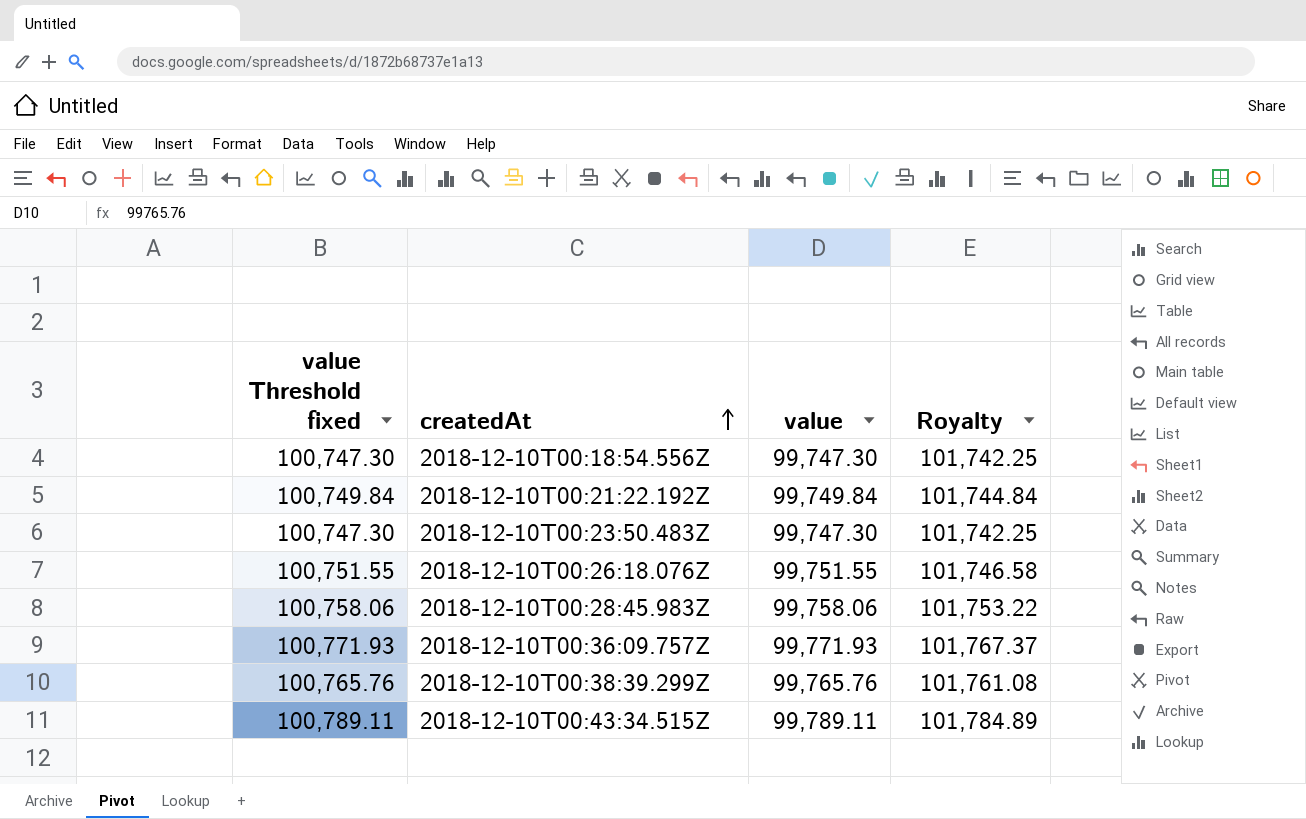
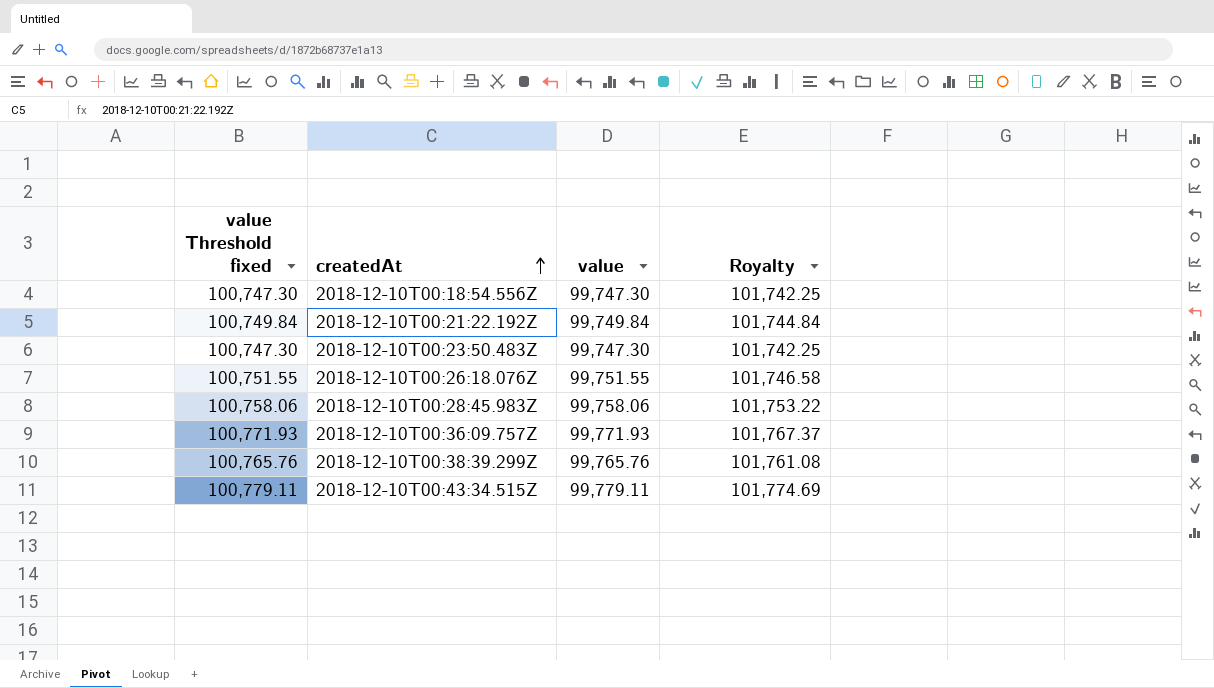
2018-12-10T00:43:34.515Z | value Threshold fixed: 100,789.11 -> 100,779.11
2018-12-10T00:43:34.515Z | value: 99,789.11 -> 99,779.11
2018-12-10T00:43:34.515Z | Royalty: 101,784.89 -> 101,774.69

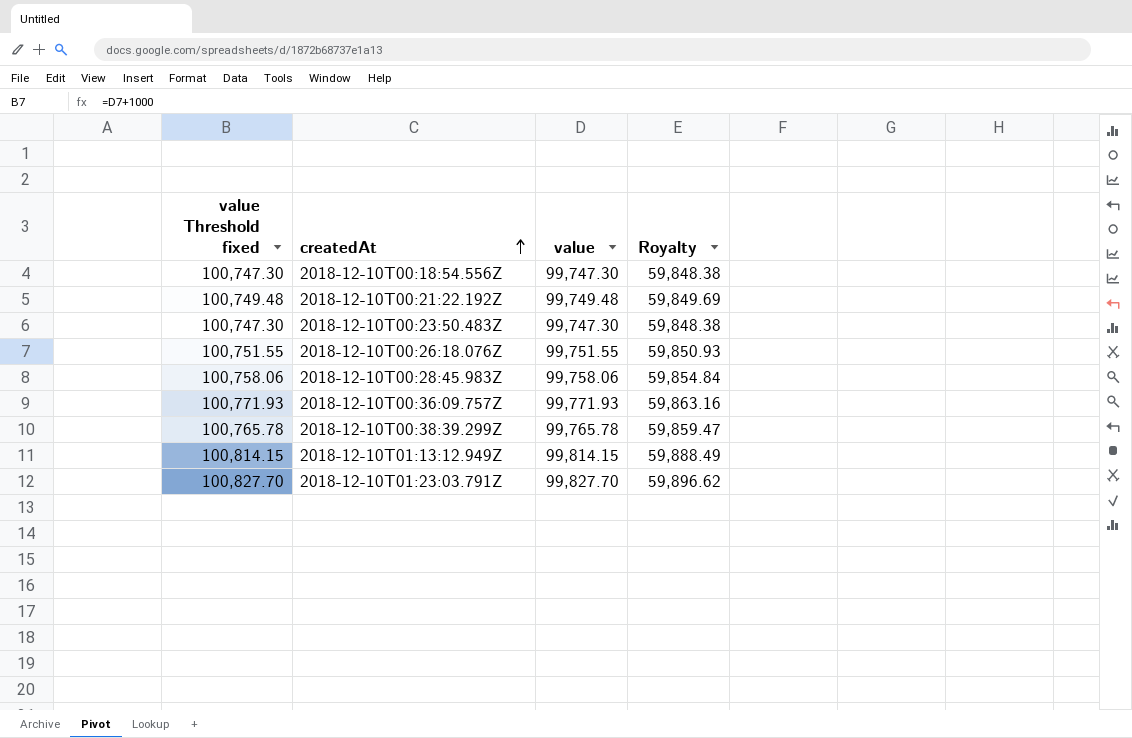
column Royalty | formula: [value] * 1.02 -> [value] * 0.6
row 2018-12-10T00:43:34.515Z: 100,779.11 | 99,779.11 | 101,774.69 -> none
2018-12-10T00:21:22.192Z | value Threshold fixed: 100,749.84 -> 100,749.48
2018-12-10T00:21:22.192Z | value: 99,749.84 -> 99,749.48
2018-12-10T00:38:39.299Z | value Threshold fixed: 100,765.76 -> 100,765.78
2018-12-10T00:38:39.299Z | value: 99,765.76 -> 99,765.78
row 2018-12-10T01:13:12.949Z: none -> 100,814.15 | 99,814.15 | 59,888.49
row 2018-12-10T01:23:03.791Z: none -> 100,827.70 | 99,827.70 | 59,896.62

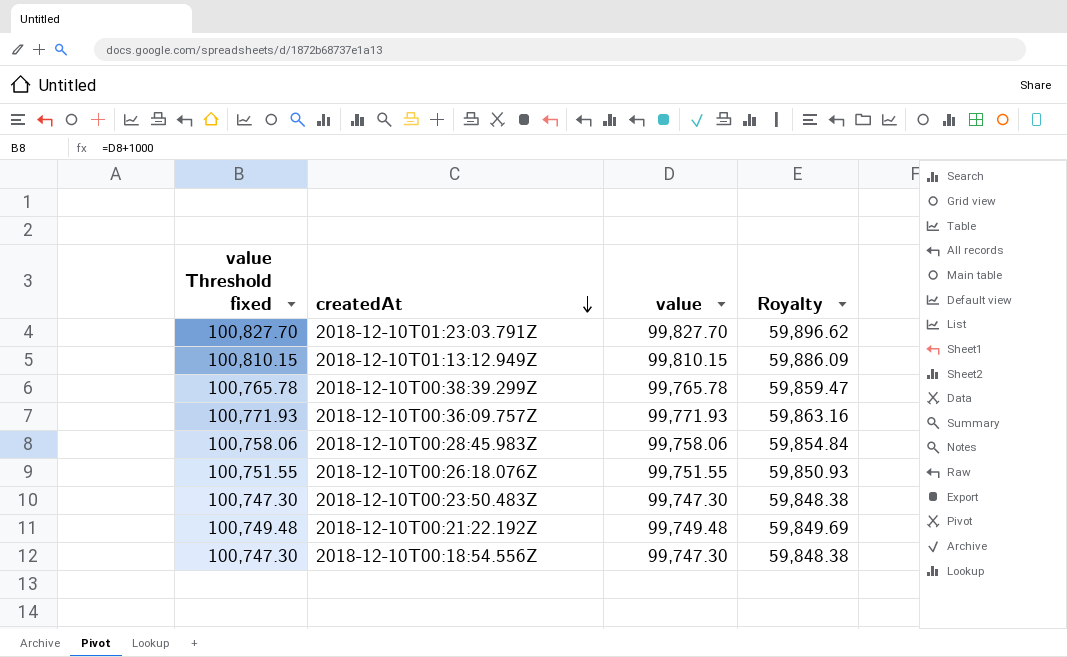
row order: createdAt ascending -> createdAt descending
2018-12-10T01:13:12.949Z | value Threshold fixed: 100,814.15 -> 100,810.15
2018-12-10T01:13:12.949Z | value: 99,814.15 -> 99,810.15
2018-12-10T01:13:12.949Z | Royalty: 59,888.49 -> 59,886.09

